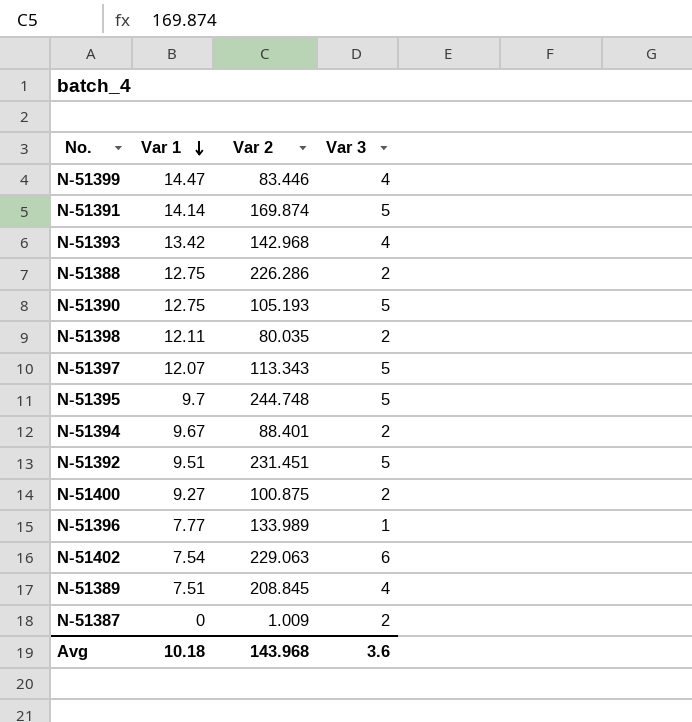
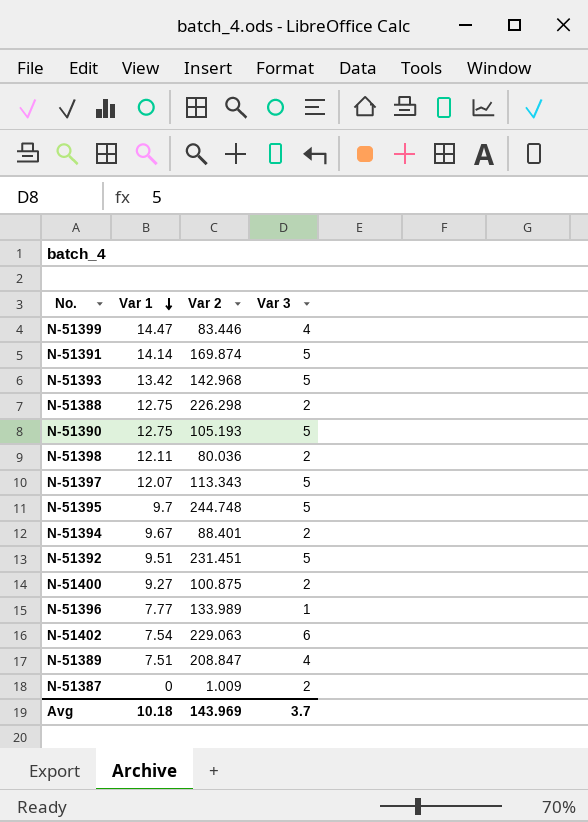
N-51393 | Var 3: 4 -> 5
N-51388 | Var 2: 226.286 -> 226.298
N-51398 | Var 2: 80.035 -> 80.036
N-51389 | Var 2: 208.845 -> 208.847
Avg | Var 2: 143.968 -> 143.969
Avg | Var 3: 3.6 -> 3.7

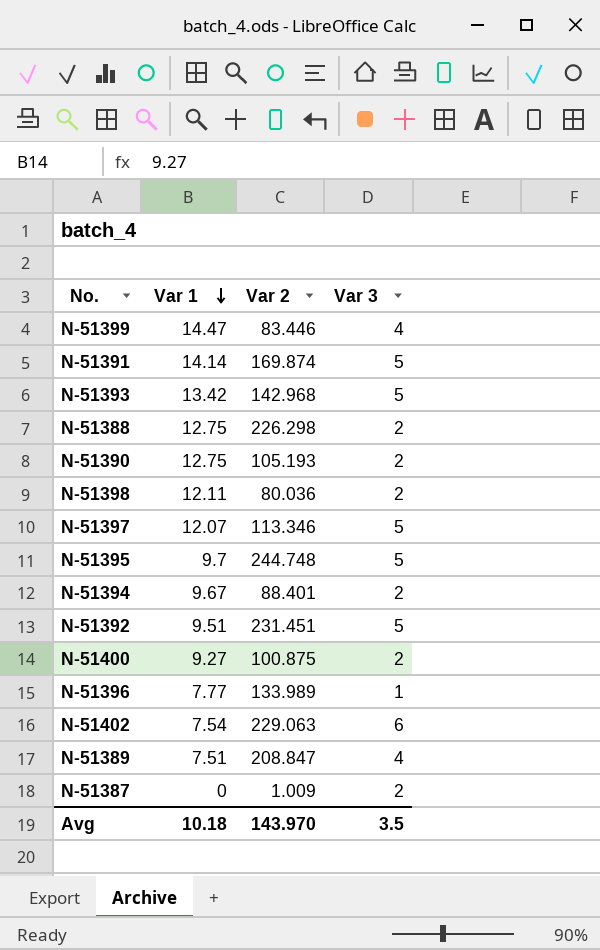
N-51390 | Var 3: 5 -> 2
N-51397 | Var 2: 113.343 -> 113.346
Avg | Var 2: 143.969 -> 143.970
Avg | Var 3: 3.7 -> 3.5

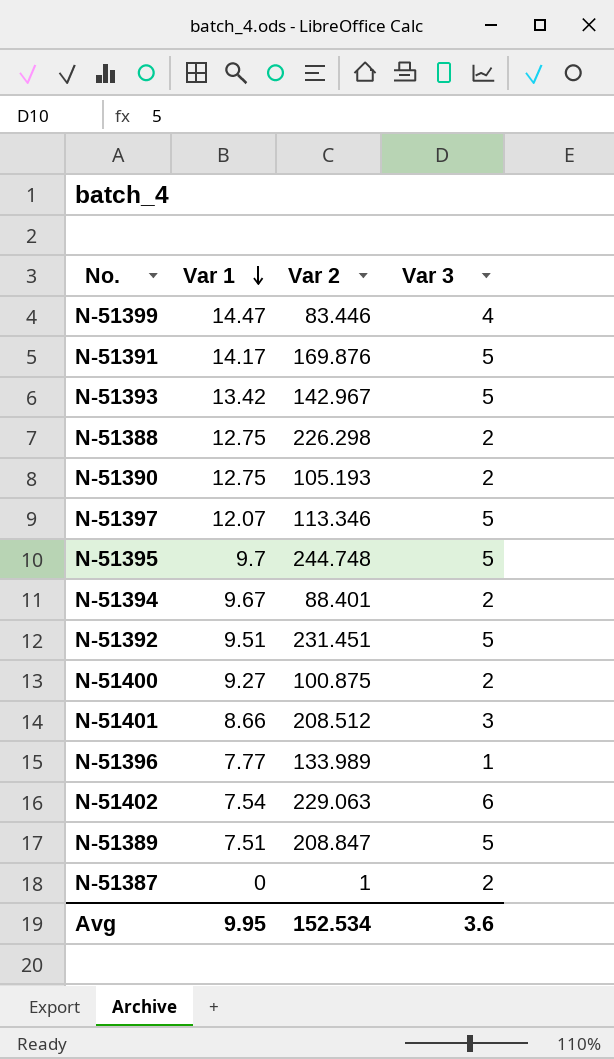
row N-51398: 12.11 | 80.036 | 2 -> none
N-51391 | Var 1: 14.14 -> 14.17
N-51391 | Var 2: 169.874 -> 169.876
N-51393 | Var 2: 142.968 -> 142.967
row N-51401: none -> 8.66 | 208.512 | 3
N-51389 | Var 3: 4 -> 5
N-51387 | Var 2: 1.009 -> 1
Avg | Var 1: 10.18 -> 9.95
Avg | Var 2: 143.970 -> 152.534
Avg | Var 3: 3.5 -> 3.6

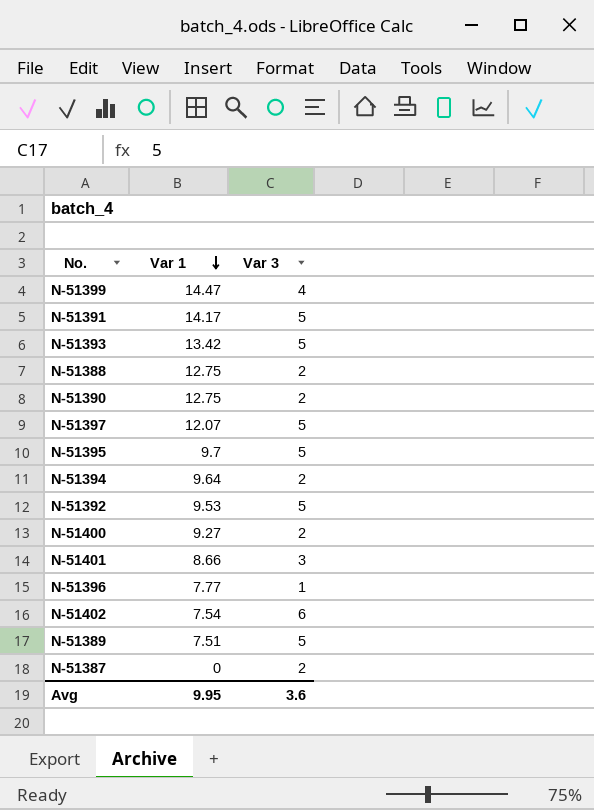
column Var 2 | position: 3 -> none
N-51394 | Var 1: 9.67 -> 9.64
N-51392 | Var 1: 9.51 -> 9.53

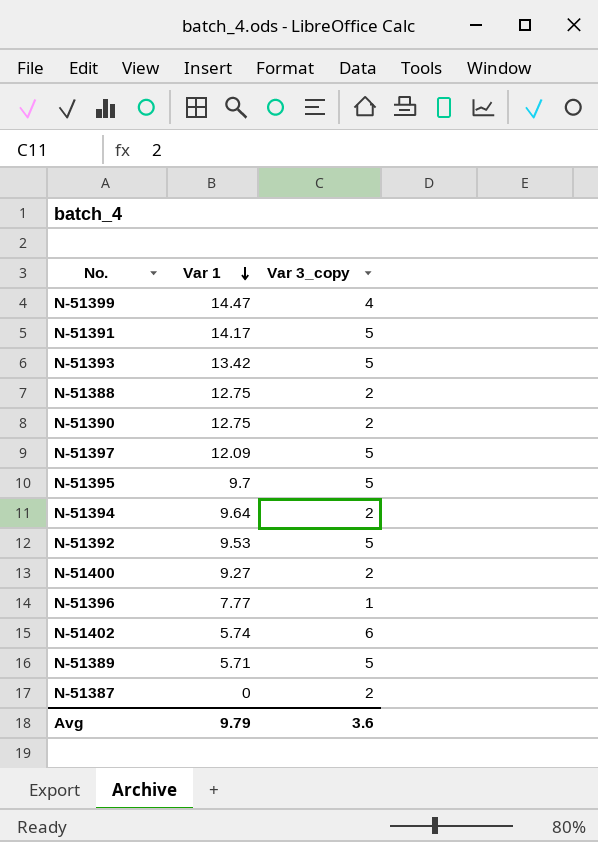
column name: Var 3 -> Var 3_copy
row N-51401: 8.66 | 3 -> none
N-51397 | Var 1: 12.07 -> 12.09
N-51402 | Var 1: 7.54 -> 5.74
N-51389 | Var 1: 7.51 -> 5.71
Avg | Var 1: 9.95 -> 9.79

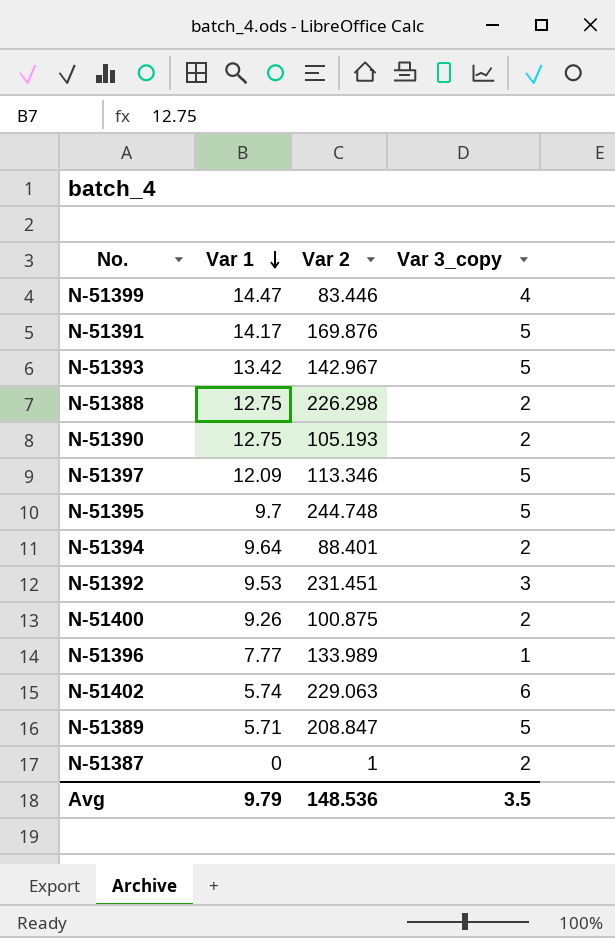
column Var 2 | position: none -> 3
N-51392 | Var 3_copy: 5 -> 3
N-51400 | Var 1: 9.27 -> 9.26
Avg | Var 3_copy: 3.6 -> 3.5

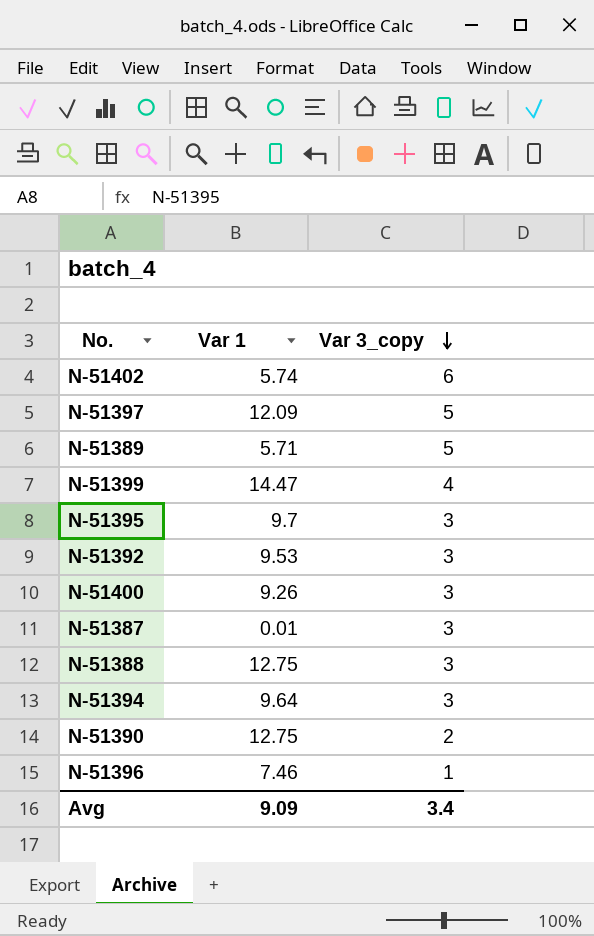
row order: Var 1 descending -> Var 3_copy descending
column Var 2 | position: 3 -> none
row N-51391: 14.17 | 169.876 | 5 -> none
row N-51393: 13.42 | 142.967 | 5 -> none
N-51395 | Var 3_copy: 5 -> 3
N-51400 | Var 3_copy: 2 -> 3
N-51387 | Var 1: 0 -> 0.01
N-51387 | Var 3_copy: 2 -> 3
N-51388 | Var 3_copy: 2 -> 3
N-51394 | Var 3_copy: 2 -> 3
N-51396 | Var 1: 7.77 -> 7.46
Avg | Var 1: 9.79 -> 9.09
Avg | Var 3_copy: 3.5 -> 3.4

